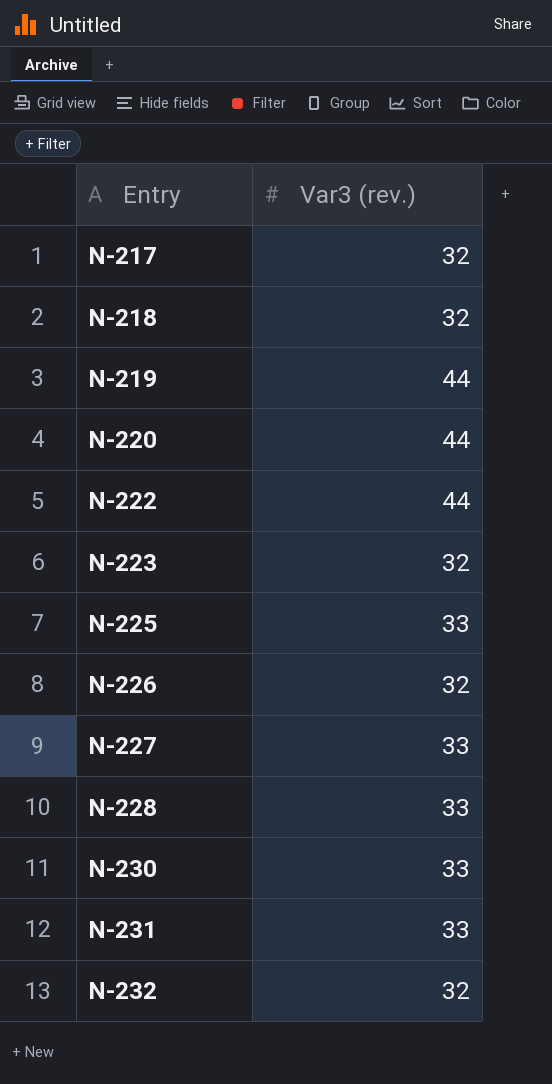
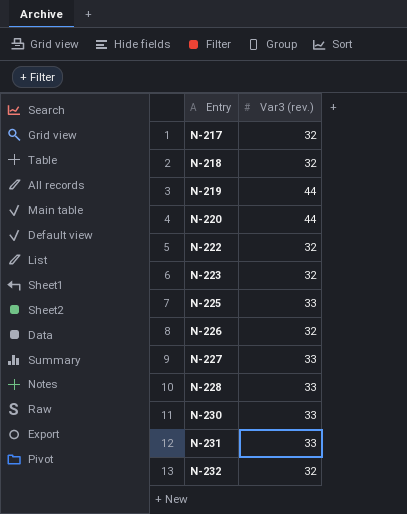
N-222 | Var3 (rev.): 44 -> 32

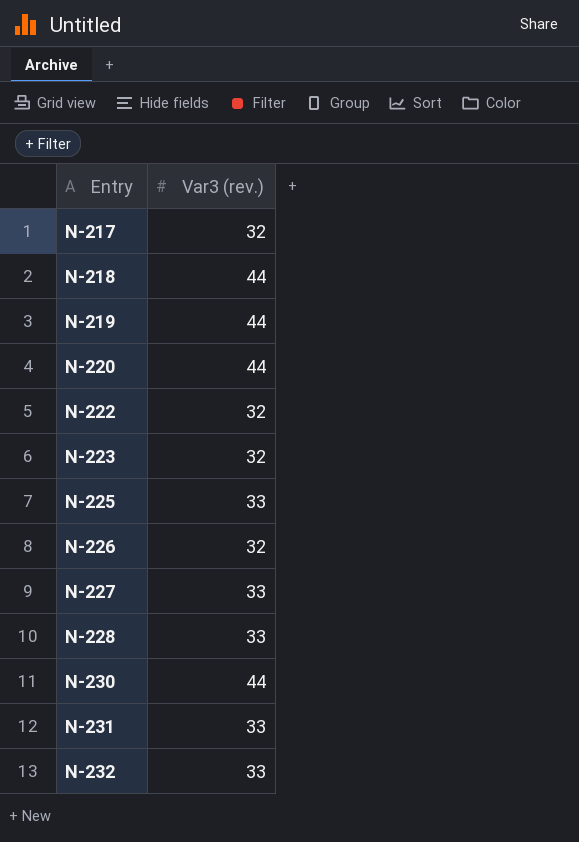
N-218 | Var3 (rev.): 32 -> 44
N-230 | Var3 (rev.): 33 -> 44
N-232 | Var3 (rev.): 32 -> 33

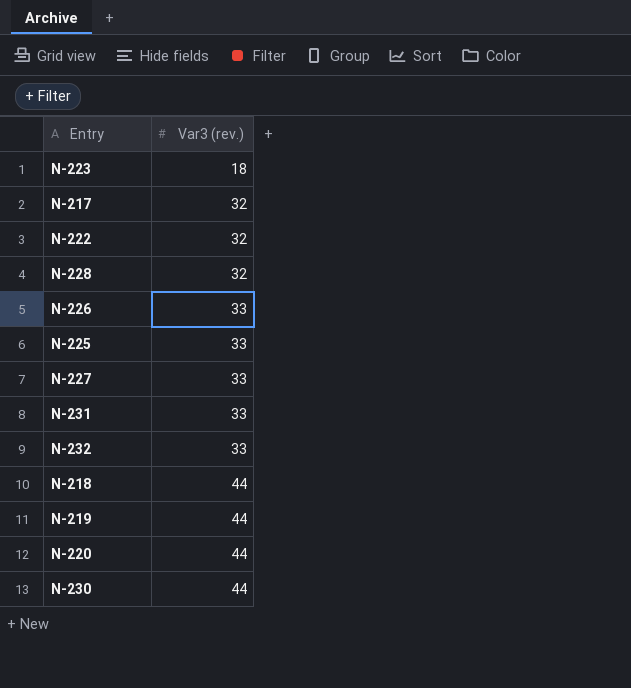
row order: Entry ascending -> Var3 (rev.) ascending
N-223 | Var3 (rev.): 32 -> 18
N-228 | Var3 (rev.): 33 -> 32
N-226 | Var3 (rev.): 32 -> 33

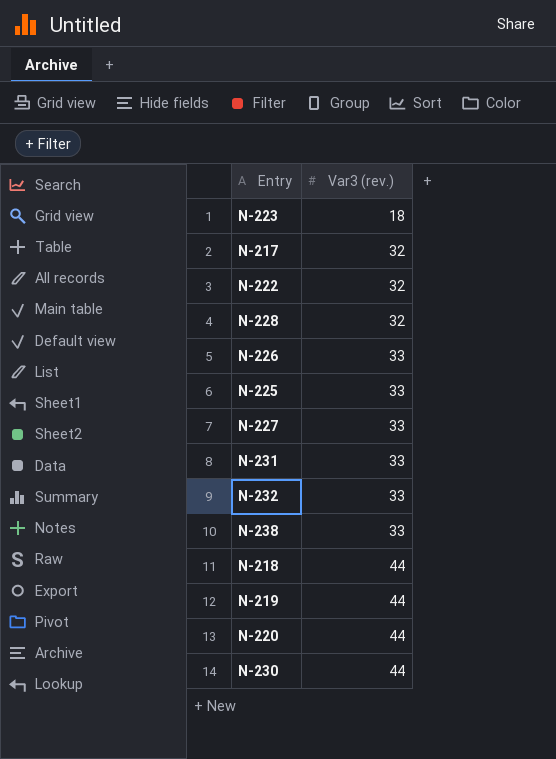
row N-238: none -> 33

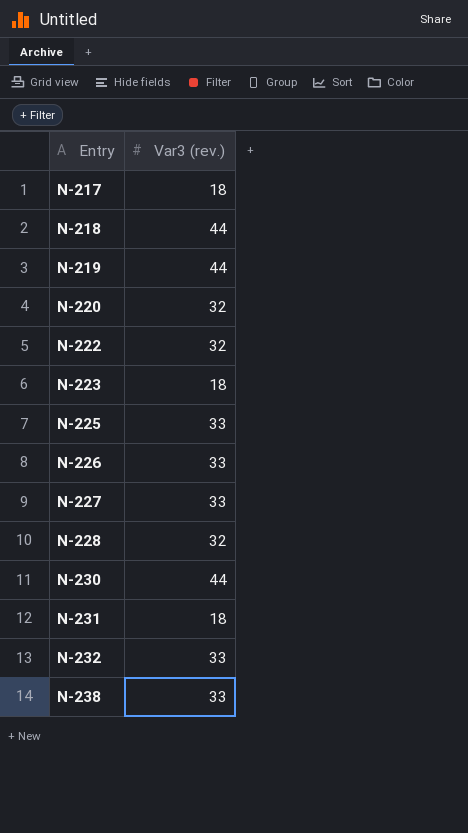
row order: Var3 (rev.) ascending -> Entry ascending
N-217 | Var3 (rev.): 32 -> 18
N-220 | Var3 (rev.): 44 -> 32
N-231 | Var3 (rev.): 33 -> 18

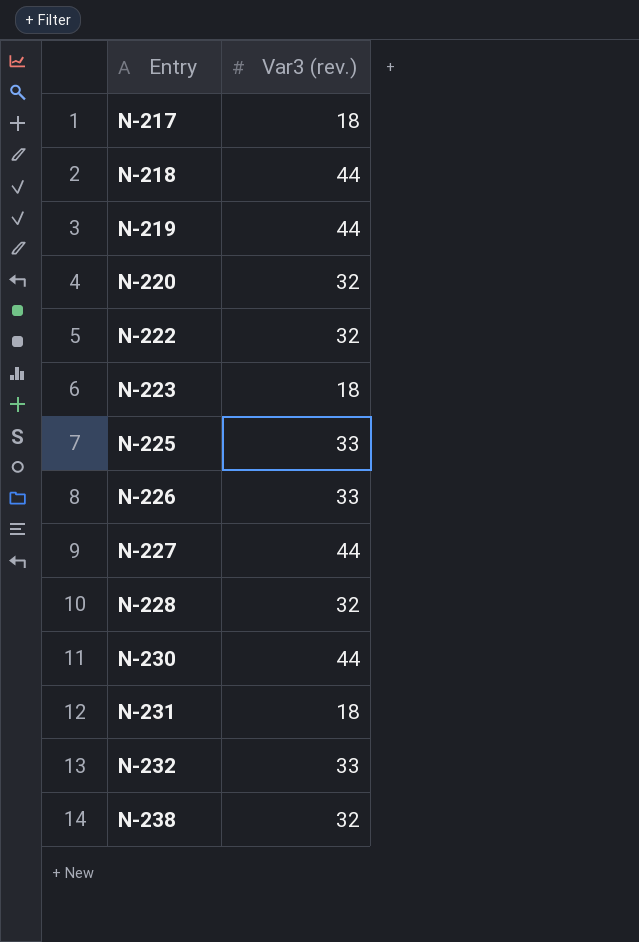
N-227 | Var3 (rev.): 33 -> 44
N-238 | Var3 (rev.): 33 -> 32

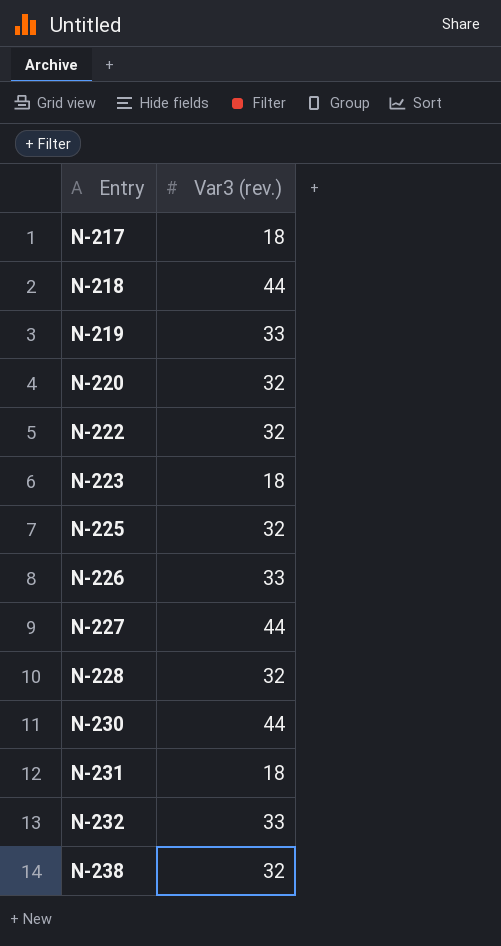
N-219 | Var3 (rev.): 44 -> 33
N-225 | Var3 (rev.): 33 -> 32

